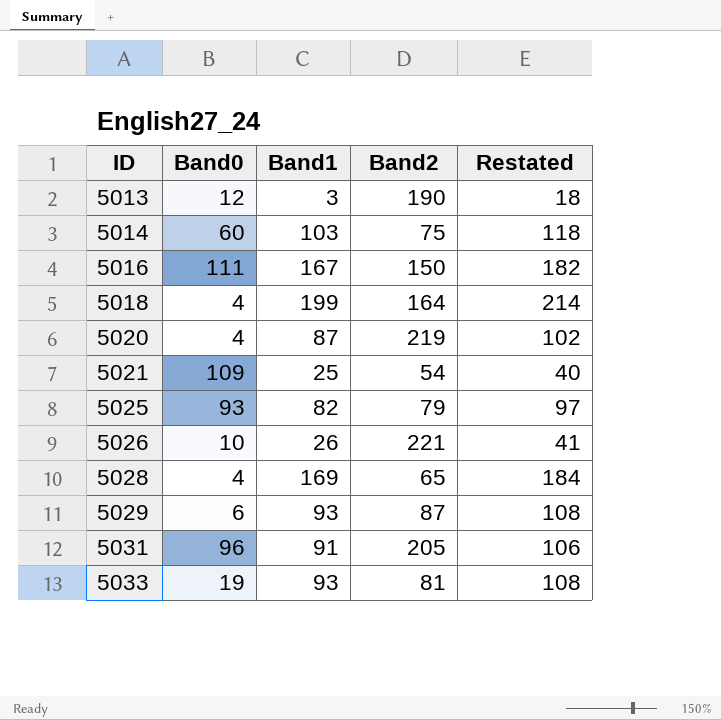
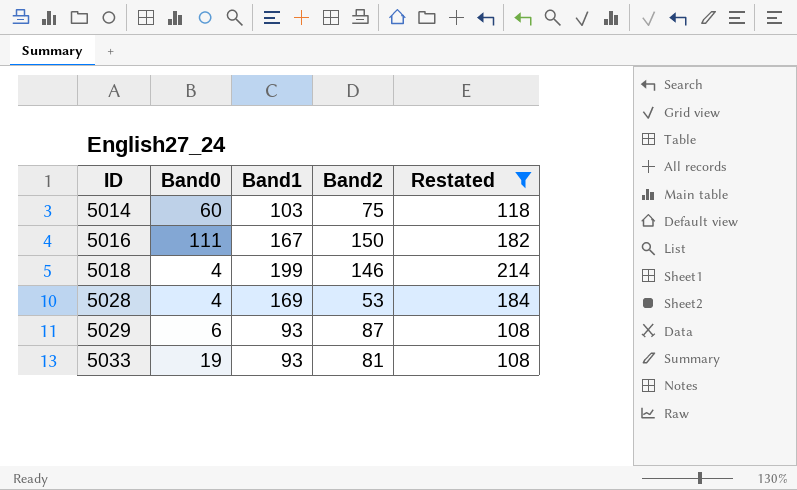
filter: none -> Restated >= 108
5018 | Band2: 164 -> 146
5028 | Band2: 65 -> 53

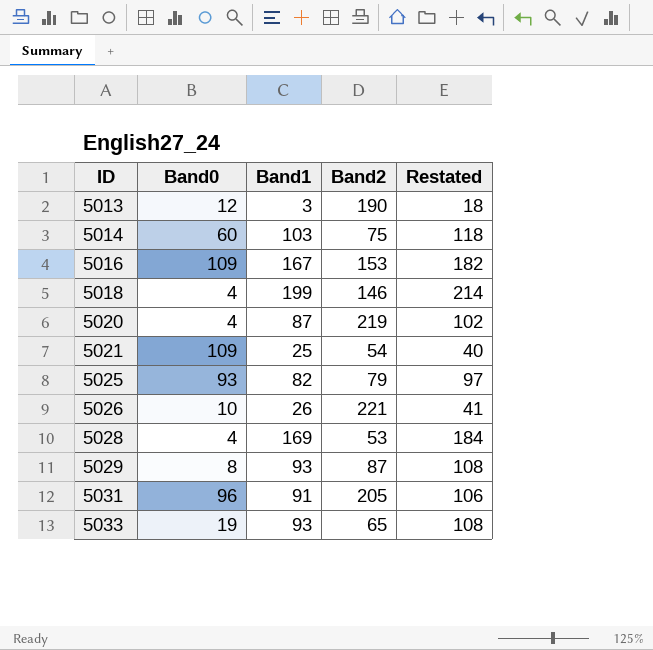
filter: Restated >= 108 -> none
5016 | Band0: 111 -> 109
5016 | Band2: 150 -> 153
5029 | Band0: 6 -> 8
5033 | Band2: 81 -> 65

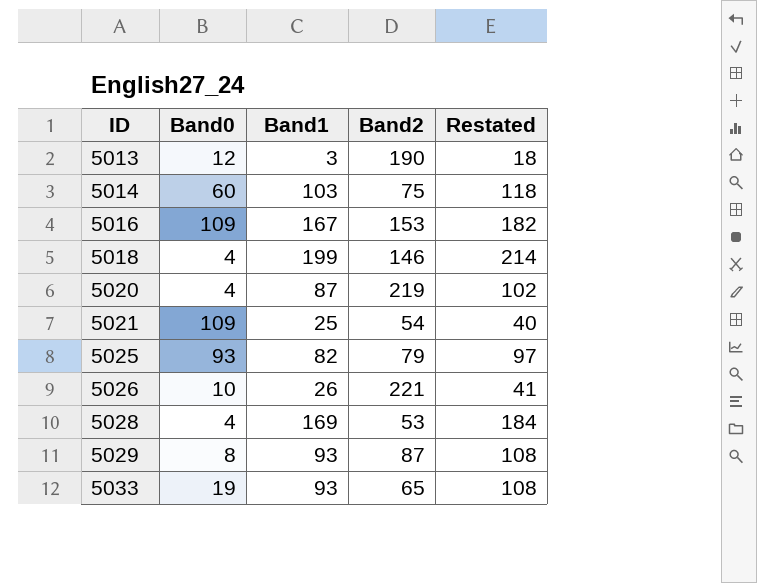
row 5031: 96 | 91 | 205 | 106 -> none

